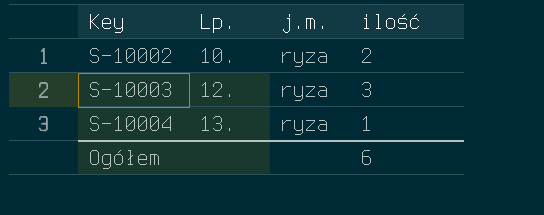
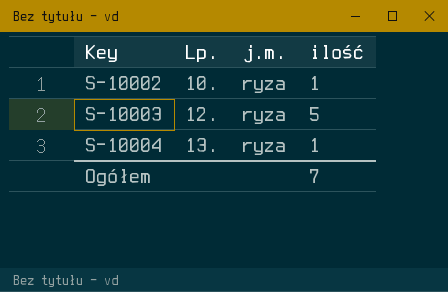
S-10002 | ilość: 2 -> 1
S-10003 | ilość: 3 -> 5
Ogółem | ilość: 6 -> 7

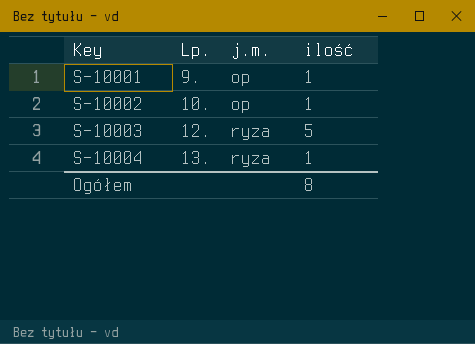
row S-10001: none -> 9. | op | 1
S-10002 | j.m.: ryza -> op
Ogółem | ilość: 7 -> 8

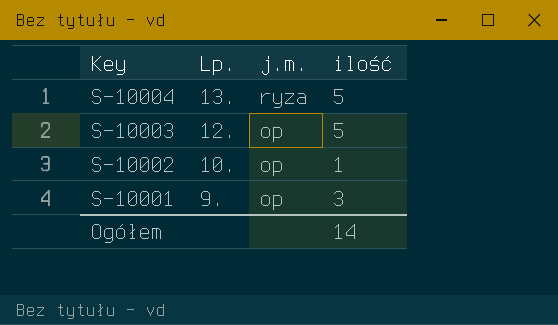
row order: Key ascending -> Key descending
S-10004 | ilość: 1 -> 5
S-10003 | j.m.: ryza -> op
S-10001 | ilość: 1 -> 3
Ogółem | ilość: 8 -> 14

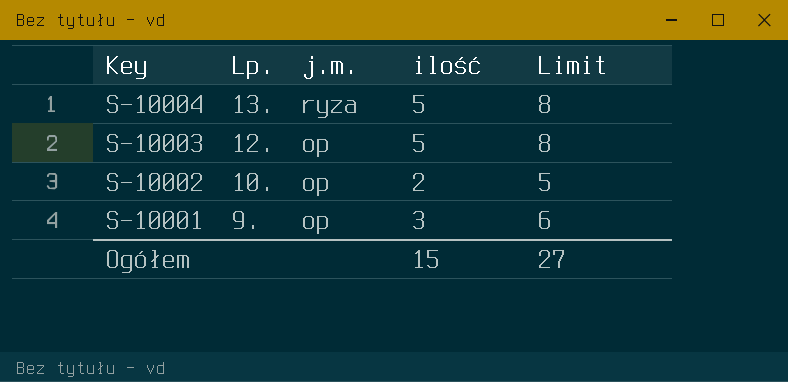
column Limit | formula: none -> [ilość] + 3
S-10002 | ilość: 1 -> 2
Ogółem | ilość: 14 -> 15

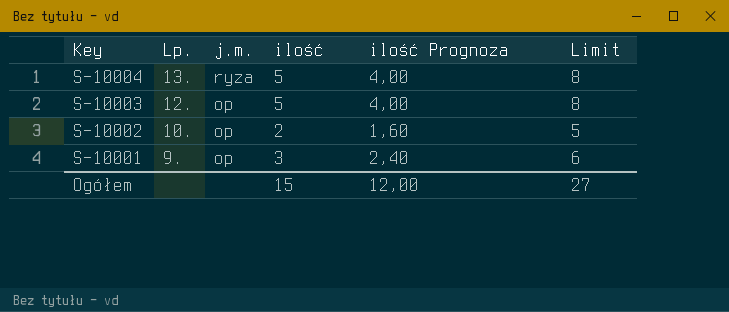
column ilość Prognoza | formula: none -> [ilość] * 0,8

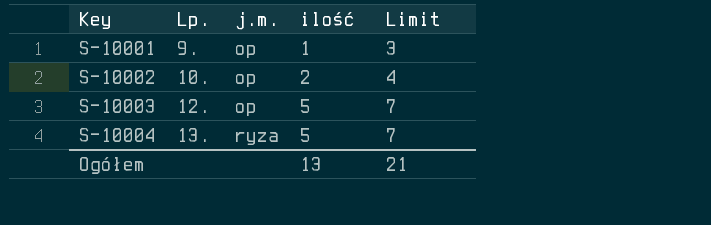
row order: Key descending -> Key ascending
column ilość Prognoza | formula: [ilość] * 0,8 -> none
column Limit | formula: [ilość] + 3 -> [ilość] + 2
S-10001 | ilość: 3 -> 1
Ogółem | ilość: 15 -> 13
Ogółem | Limit: 27 -> 21

